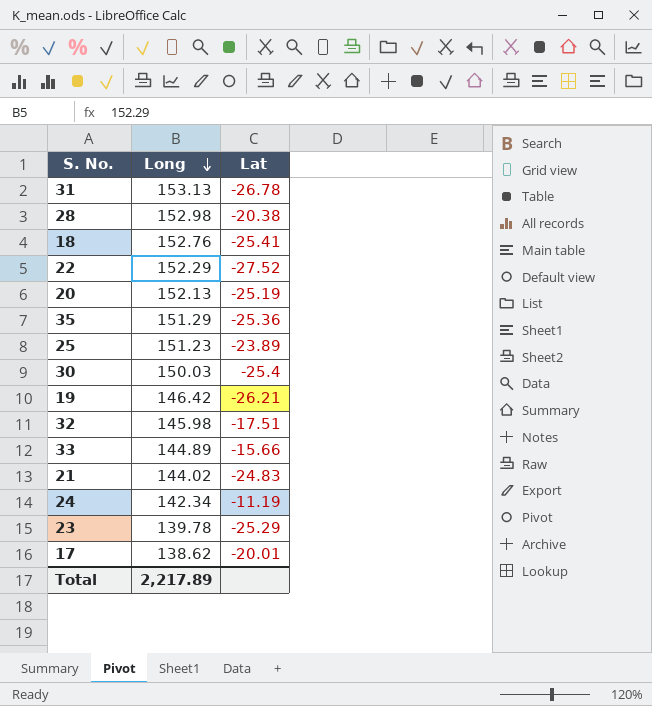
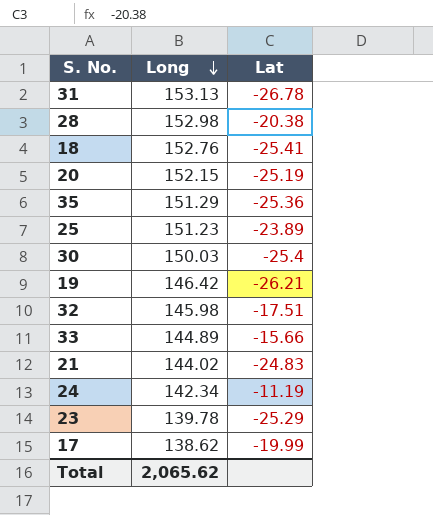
row 22: 152.29 | -27.52 -> none
20 | Long: 152.13 -> 152.15
17 | Lat: -20.01 -> -19.99
Total | Long: 2,217.89 -> 2,065.62

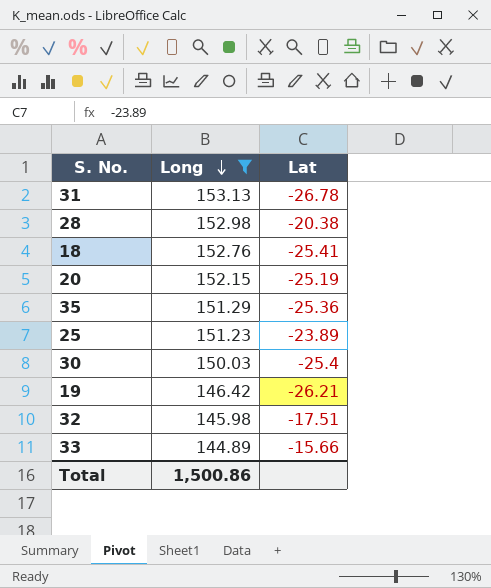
filter: none -> Long >= 144.89
Total | Long: 2,065.62 -> 1,500.86

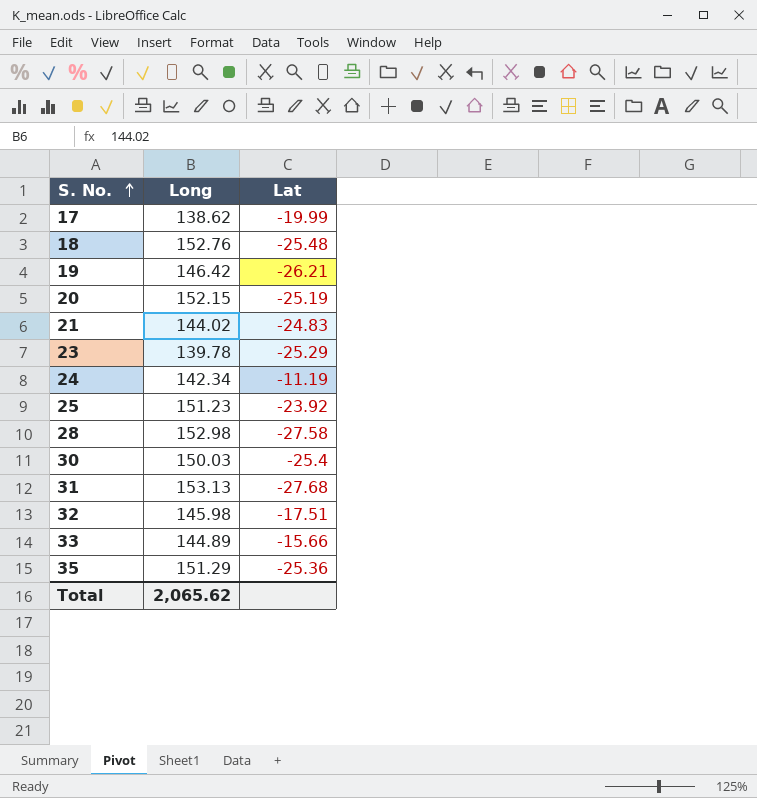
filter: Long >= 144.89 -> none
row order: Long descending -> S. No. ascending
18 | Lat: -25.41 -> -25.48
25 | Lat: -23.89 -> -23.92
28 | Lat: -20.38 -> -27.58
31 | Lat: -26.78 -> -27.68
Total | Long: 1,500.86 -> 2,065.62

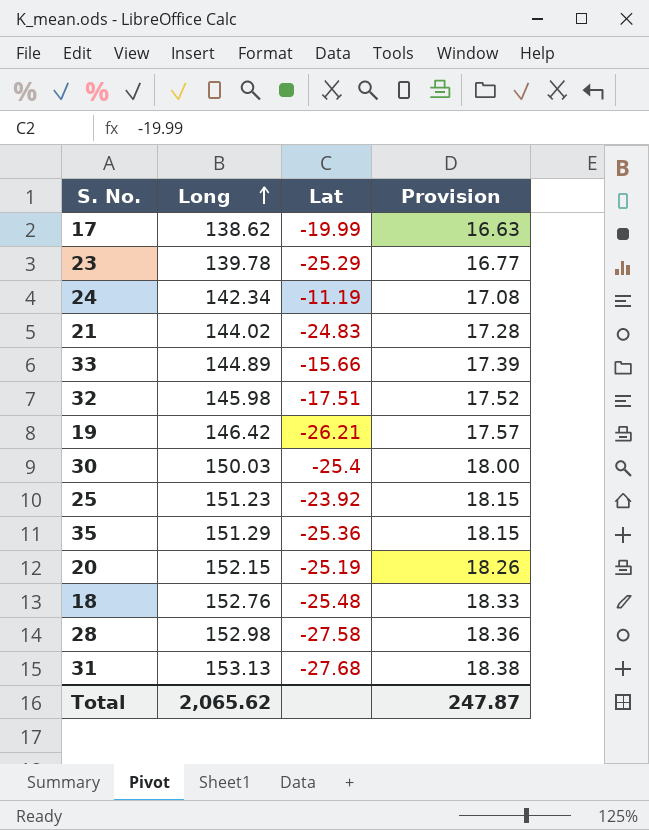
row order: S. No. ascending -> Long ascending
column Provision | formula: none -> [Long] * 0.12

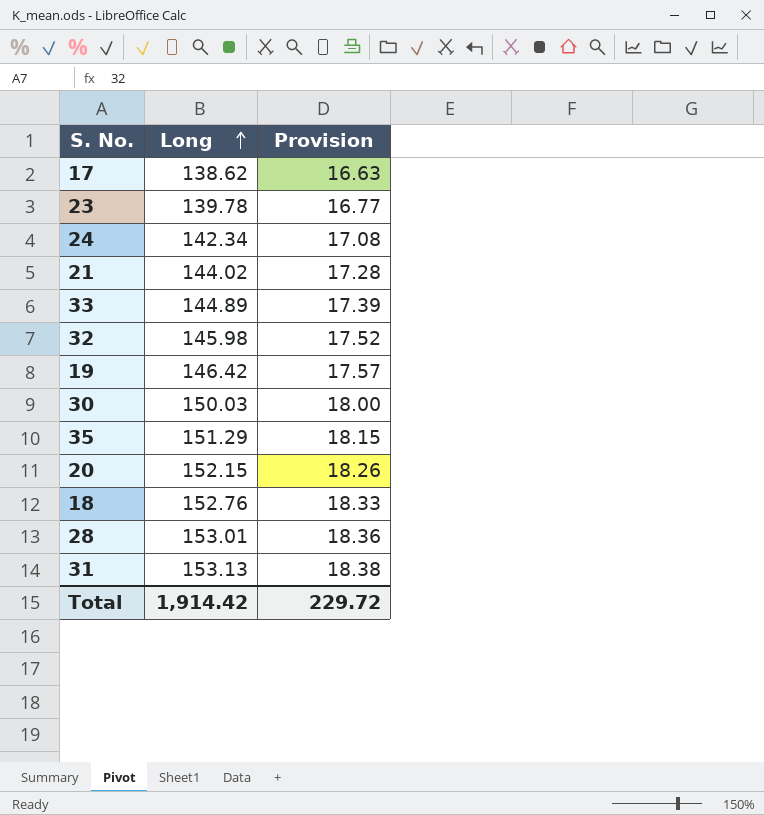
column Lat | position: 3 -> none
row 25: 151.23 | -23.92 | 18.15 -> none
28 | Long: 152.98 -> 153.01
Total | Long: 2,065.62 -> 1,914.42
Total | Provision: 247.87 -> 229.72

